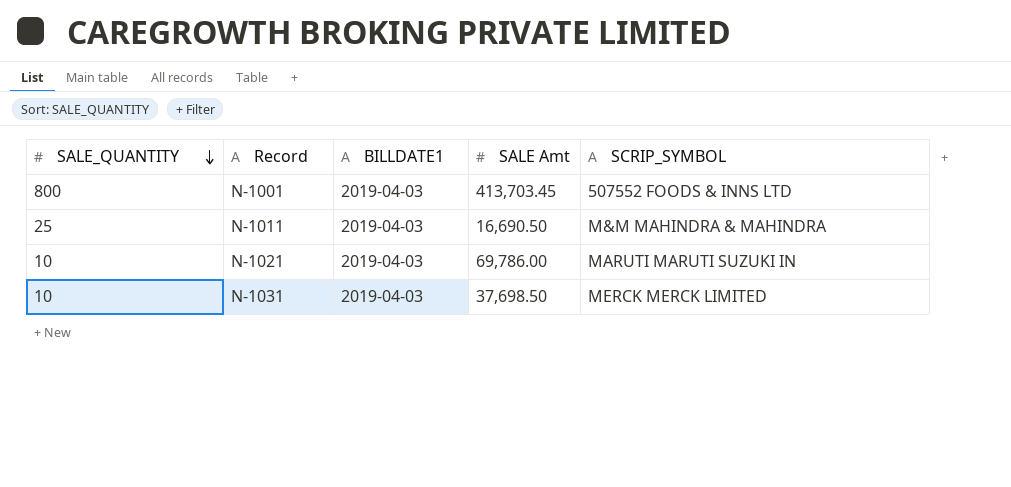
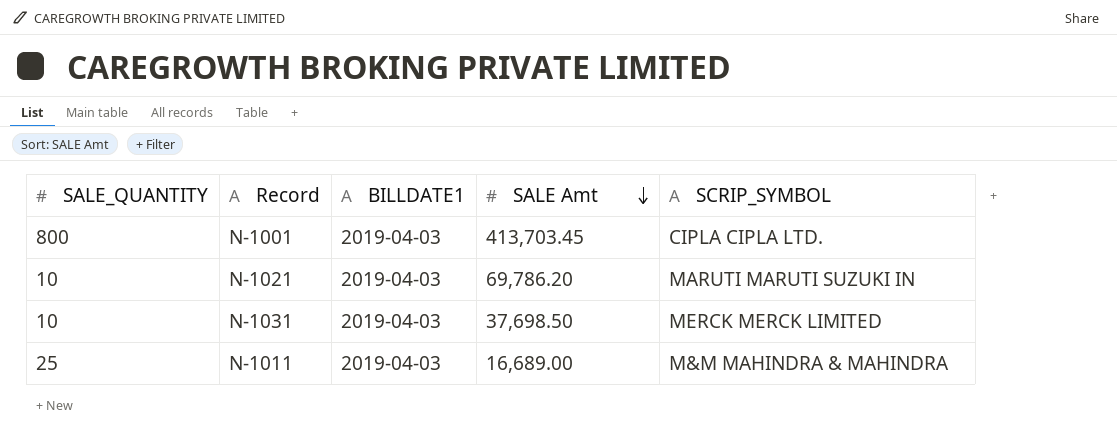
row order: SALE_QUANTITY descending -> SALE Amt descending
N-1001 | SCRIP_SYMBOL: 507552 FOODS & INNS LTD -> CIPLA CIPLA LTD.
N-1021 | SALE Amt: 69,786.00 -> 69,786.20
N-1011 | SALE Amt: 16,690.50 -> 16,689.00

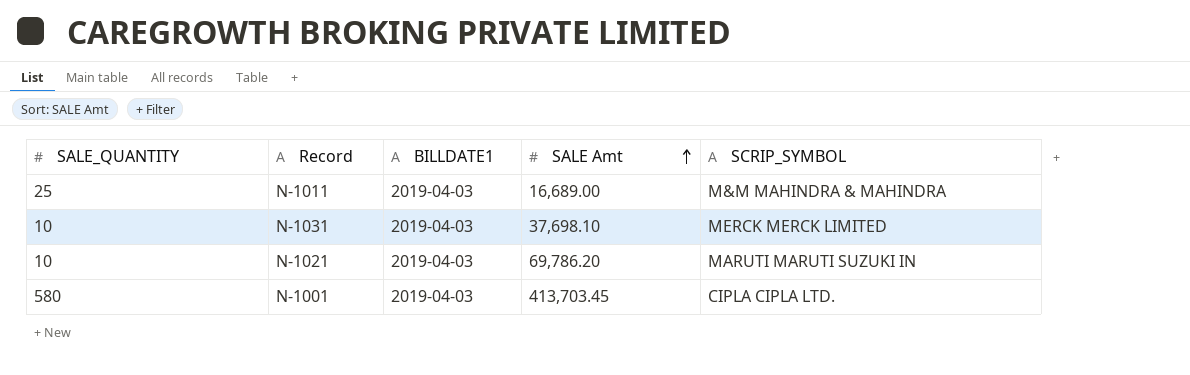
row order: SALE Amt descending -> SALE Amt ascending
N-1031 | SALE Amt: 37,698.50 -> 37,698.10
N-1001 | SALE_QUANTITY: 800 -> 580

